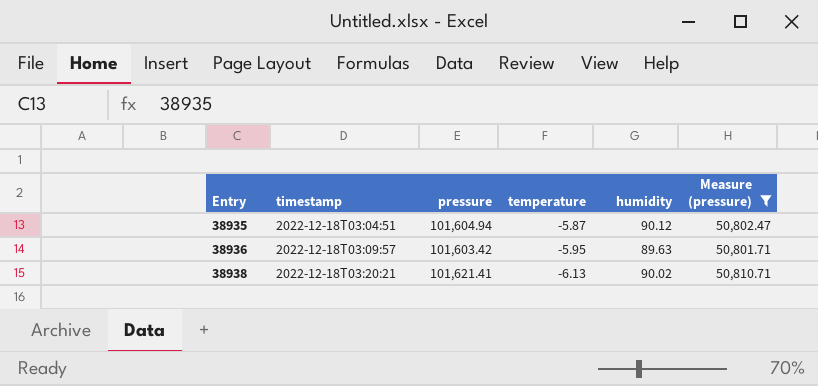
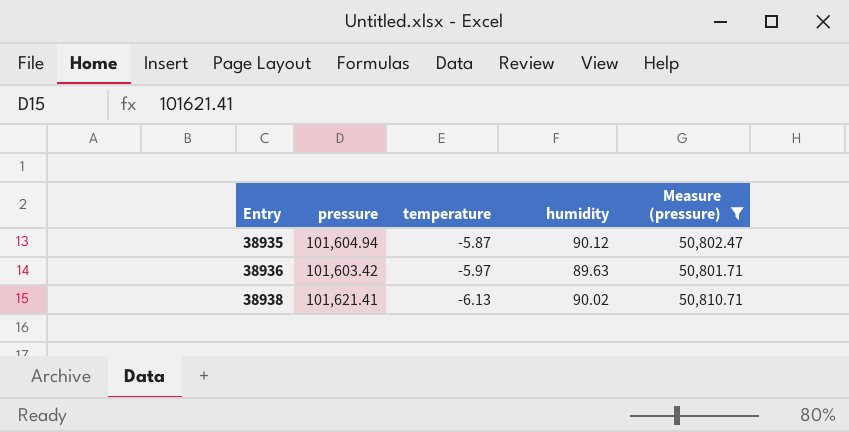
column timestamp | position: 2 -> none
38936 | temperature: -5.95 -> -5.97

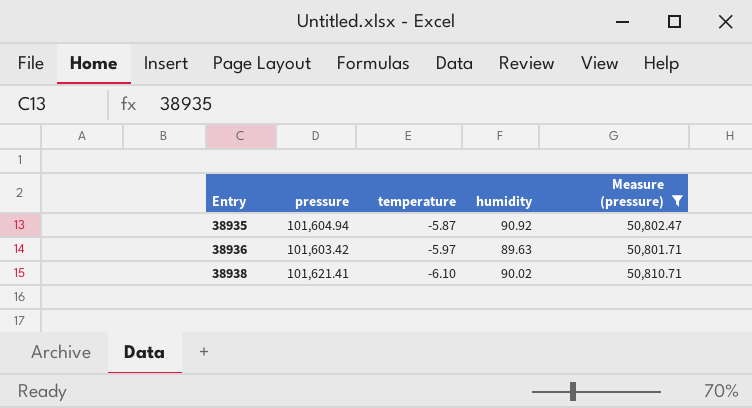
38935 | humidity: 90.12 -> 90.92
38938 | temperature: -6.13 -> -6.10

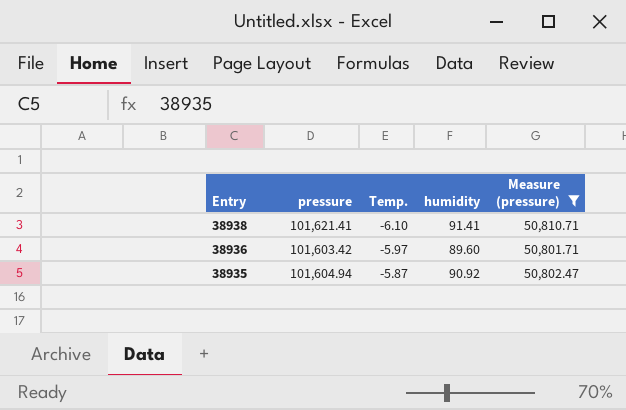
row order: Entry ascending -> Entry descending
column name: temperature -> Temp.
38938 | humidity: 90.02 -> 91.41
38936 | humidity: 89.63 -> 89.60

